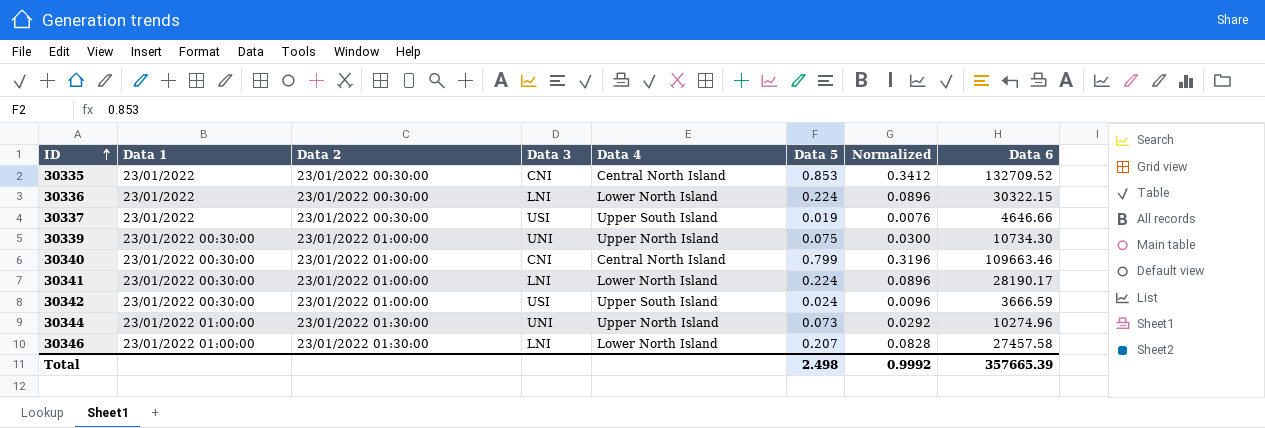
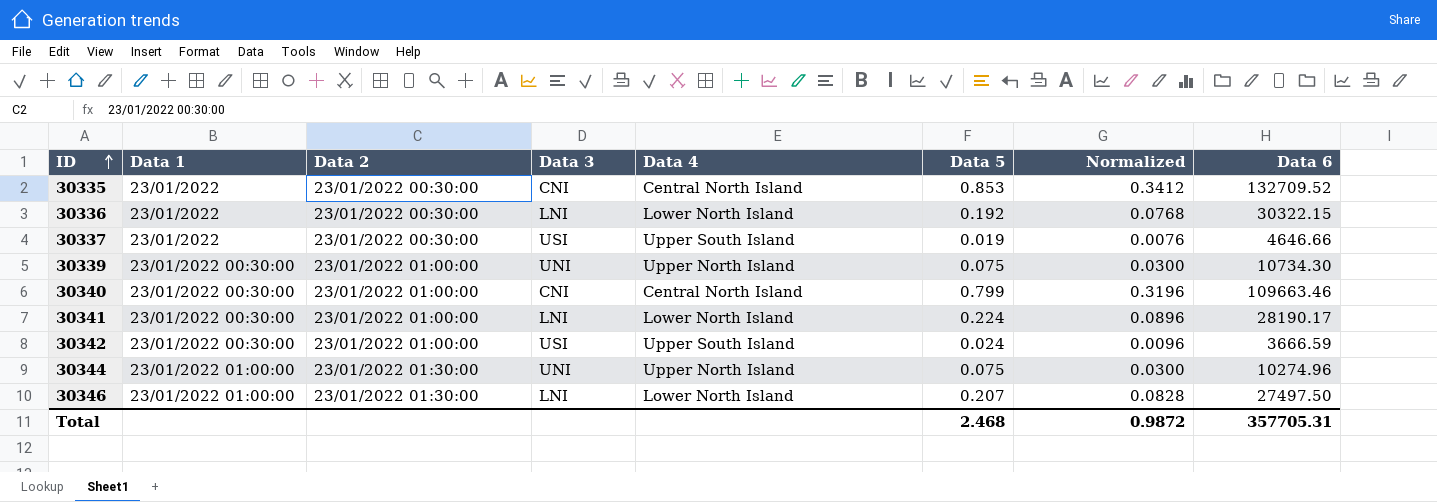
30336 | Data 5: 0.224 -> 0.192
30336 | Normalized: 0.0896 -> 0.0768
30344 | Data 5: 0.073 -> 0.075
30344 | Normalized: 0.0292 -> 0.0300
30346 | Data 6: 27457.58 -> 27497.50
Total | Data 5: 2.498 -> 2.468
Total | Normalized: 0.9992 -> 0.9872
Total | Data 6: 357665.39 -> 357705.31

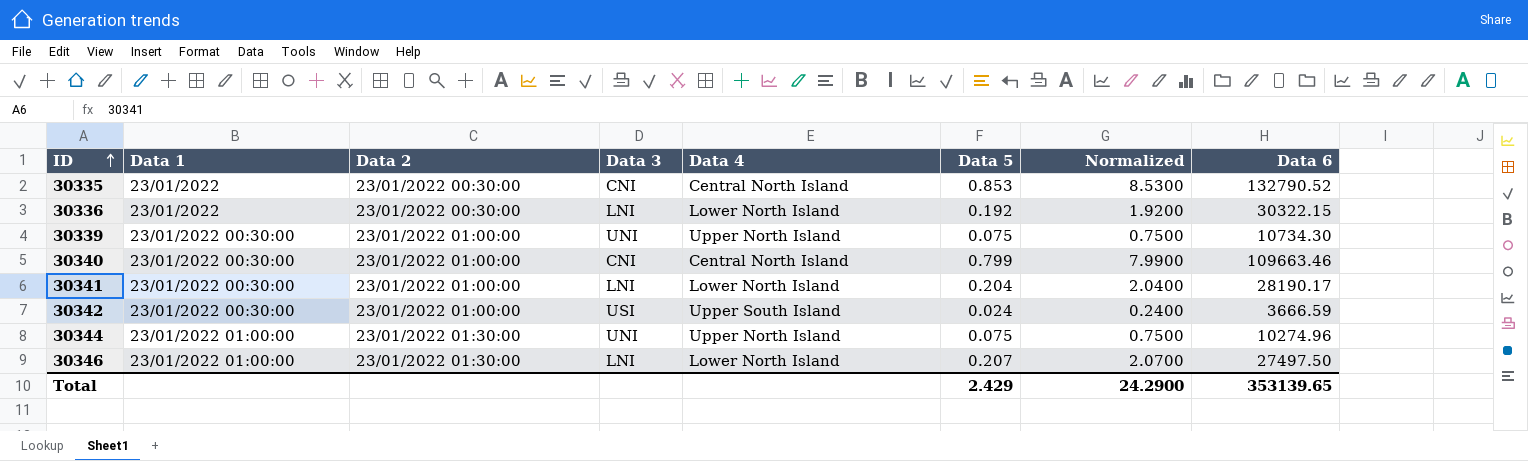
column Normalized | formula: [Data 5] * 0.4 -> [Data 5] * 10
row 30337: 23/01/2022 | 23/01/2022 00:30:00 | USI | Upper South Island | 0.019 | 0.0076 | 4646.66 -> none
30335 | Data 6: 132709.52 -> 132790.52
30341 | Data 5: 0.224 -> 0.204
Total | Data 5: 2.468 -> 2.429
Total | Normalized: 0.9872 -> 24.2900
Total | Data 6: 357705.31 -> 353139.65

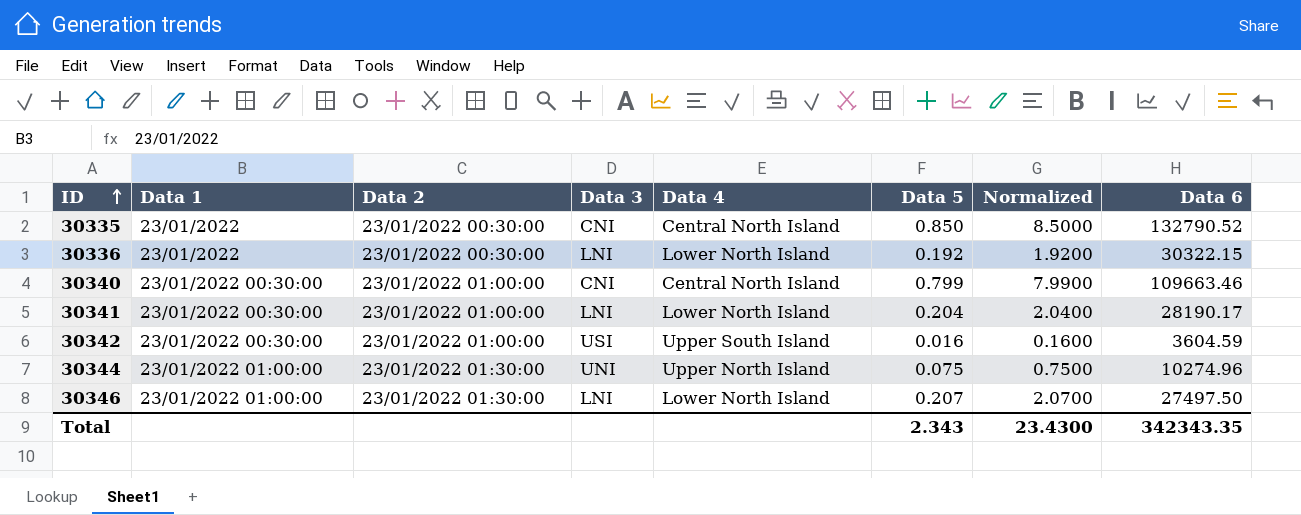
row 30339: 23/01/2022 00:30:00 | 23/01/2022 01:00:00 | UNI | Upper North Island | 0.075 | 0.7500 | 10734.30 -> none
30335 | Data 5: 0.853 -> 0.850
30335 | Normalized: 8.5300 -> 8.5000
30342 | Data 5: 0.024 -> 0.016
30342 | Normalized: 0.2400 -> 0.1600
30342 | Data 6: 3666.59 -> 3604.59
Total | Data 5: 2.429 -> 2.343
Total | Normalized: 24.2900 -> 23.4300
Total | Data 6: 353139.65 -> 342343.35

